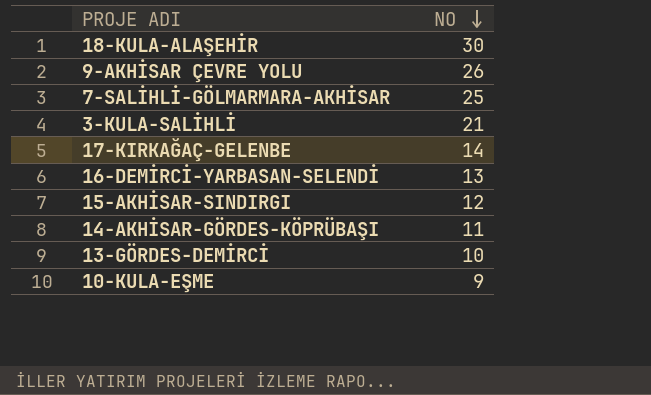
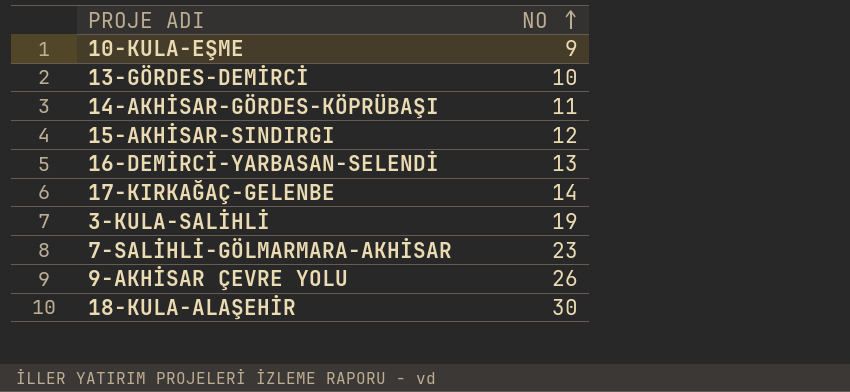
row order: NO descending -> NO ascending
3-KULA-SALİHLİ | NO: 21 -> 19
7-SALİHLİ-GÖLMARMARA-AKHİSAR | NO: 25 -> 23

